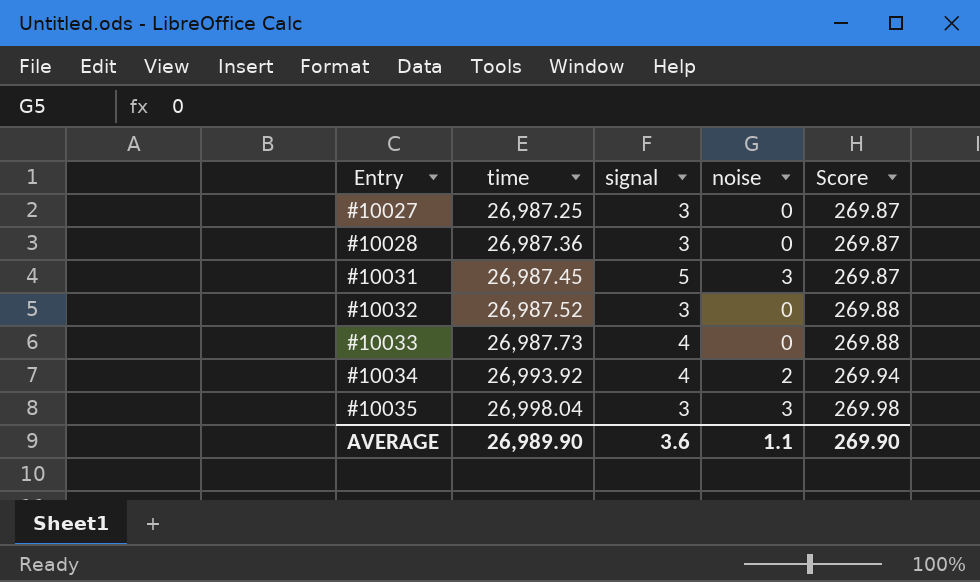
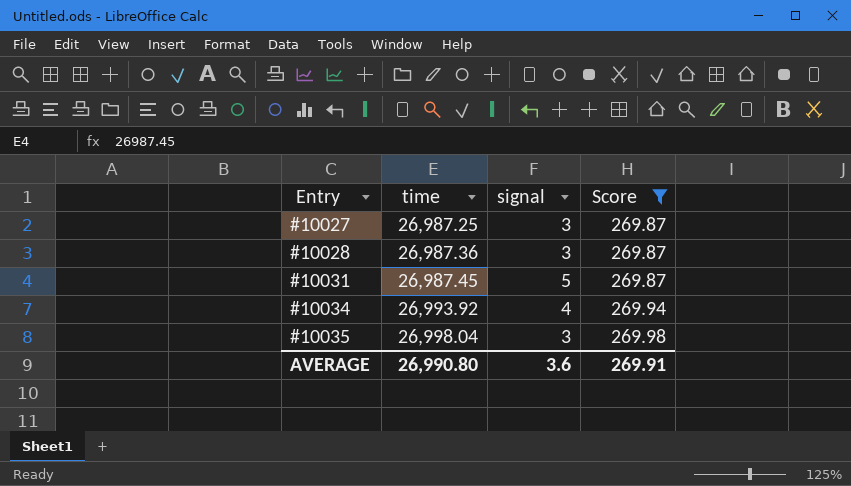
filter: none -> Score != 269.88
column noise | position: 4 -> none
AVERAGE | time: 26,989.90 -> 26,990.80
AVERAGE | Score: 269.90 -> 269.91

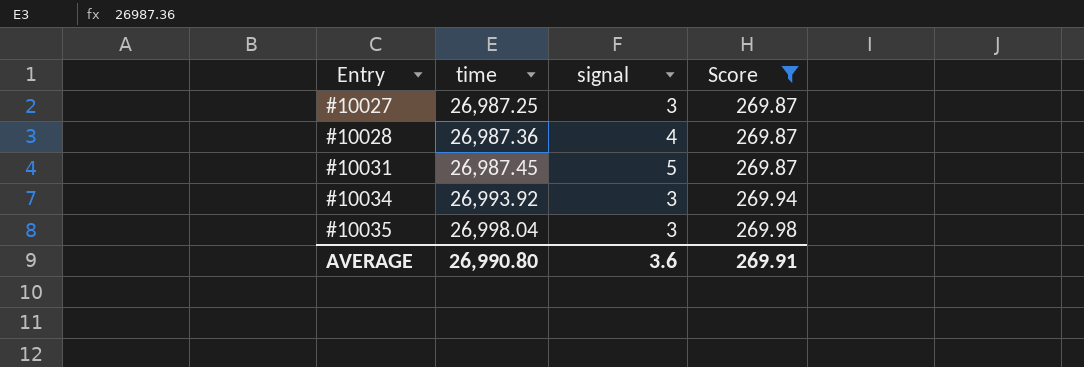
#10028 | signal: 3 -> 4
#10034 | signal: 4 -> 3

